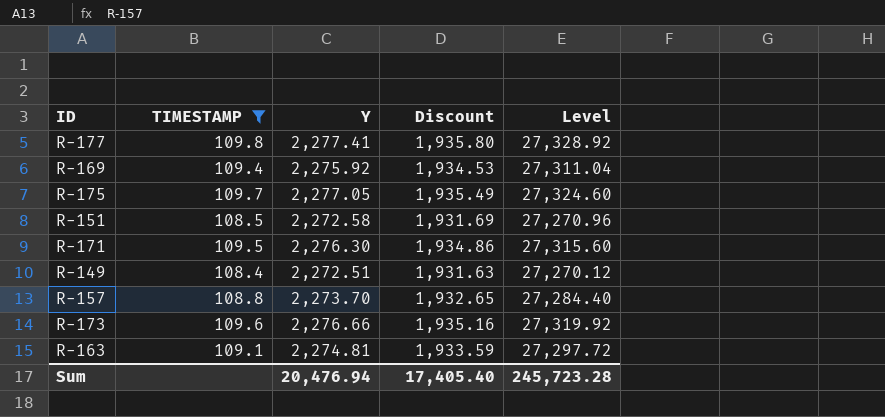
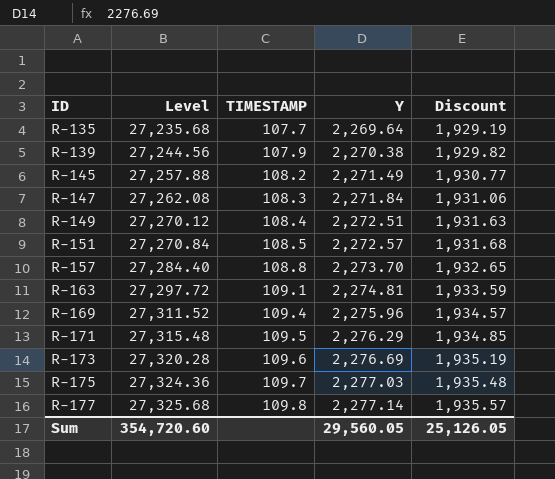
filter: TIMESTAMP >= 108.4 -> none
row order: none -> ID ascending
column Level | position: 5 -> 2
R-151 | Level: 27,270.96 -> 27,270.84
R-151 | Y: 2,272.58 -> 2,272.57
R-151 | Discount: 1,931.69 -> 1,931.68
R-169 | Level: 27,311.04 -> 27,311.52
R-169 | Y: 2,275.92 -> 2,275.96
R-169 | Discount: 1,934.53 -> 1,934.57
R-171 | Level: 27,315.60 -> 27,315.48
R-171 | Y: 2,276.30 -> 2,276.29
R-171 | Discount: 1,934.86 -> 1,934.85
R-173 | Level: 27,319.92 -> 27,320.28
R-173 | Y: 2,276.66 -> 2,276.69
R-173 | Discount: 1,935.16 -> 1,935.19
R-175 | Level: 27,324.60 -> 27,324.36
R-175 | Y: 2,277.05 -> 2,277.03
R-175 | Discount: 1,935.49 -> 1,935.48
R-177 | Level: 27,328.92 -> 27,325.68
R-177 | Y: 2,277.41 -> 2,277.14
R-177 | Discount: 1,935.80 -> 1,935.57
Sum | Level: 245,723.28 -> 354,720.60
Sum | Y: 20,476.94 -> 29,560.05
Sum | Discount: 17,405.40 -> 25,126.05

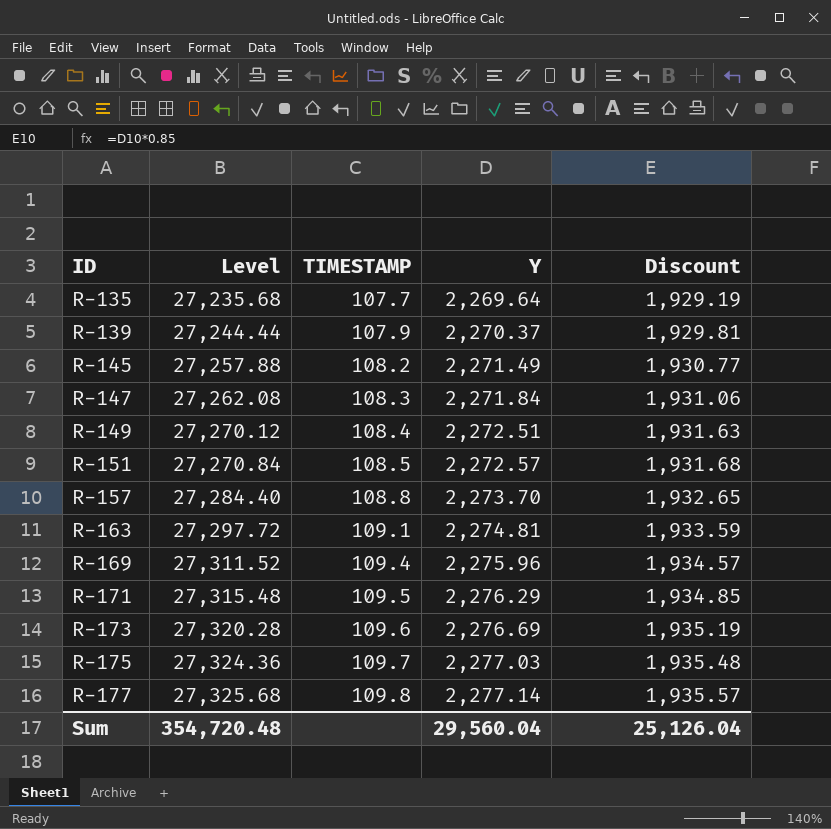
R-139 | Level: 27,244.56 -> 27,244.44
R-139 | Y: 2,270.38 -> 2,270.37
R-139 | Discount: 1,929.82 -> 1,929.81
Sum | Level: 354,720.60 -> 354,720.48
Sum | Y: 29,560.05 -> 29,560.04
Sum | Discount: 25,126.05 -> 25,126.04

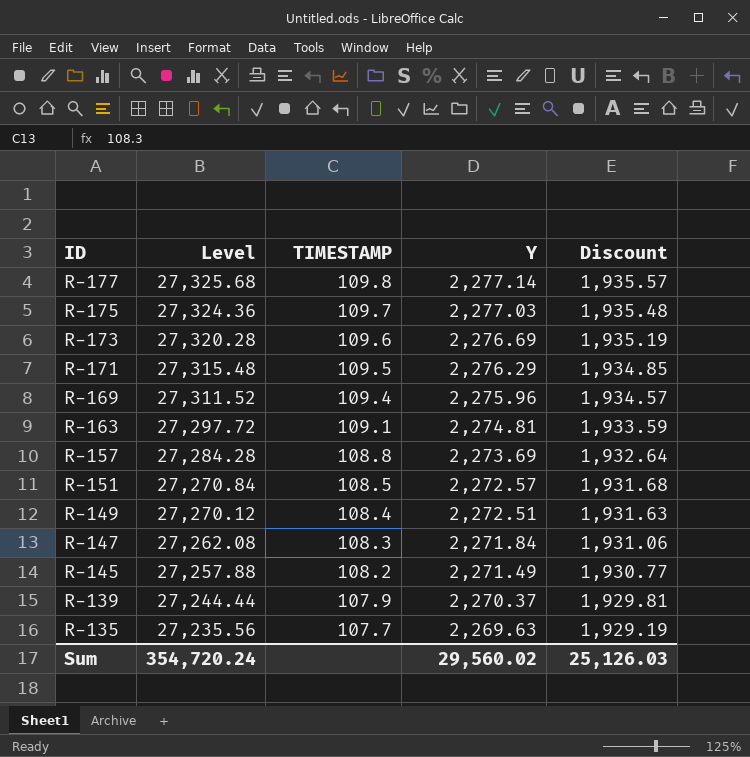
row order: ID ascending -> ID descending
R-157 | Level: 27,284.40 -> 27,284.28
R-157 | Y: 2,273.70 -> 2,273.69
R-157 | Discount: 1,932.65 -> 1,932.64
R-135 | Level: 27,235.68 -> 27,235.56
R-135 | Y: 2,269.64 -> 2,269.63
Sum | Level: 354,720.48 -> 354,720.24
Sum | Y: 29,560.04 -> 29,560.02
Sum | Discount: 25,126.04 -> 25,126.03

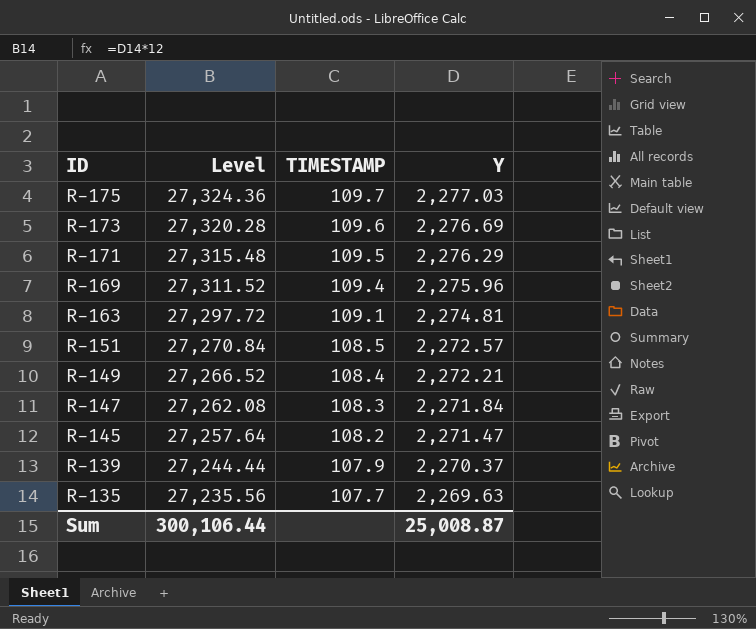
column Discount | formula: [Y] * 0.85 -> none
row R-177: 27,325.68 | 109.8 | 2,277.14 | 1,935.57 -> none
row R-157: 27,284.28 | 108.8 | 2,273.69 | 1,932.64 -> none
R-149 | Level: 27,270.12 -> 27,266.52
R-149 | Y: 2,272.51 -> 2,272.21
R-145 | Level: 27,257.88 -> 27,257.64
R-145 | Y: 2,271.49 -> 2,271.47
Sum | Level: 354,720.24 -> 300,106.44
Sum | Y: 29,560.02 -> 25,008.87

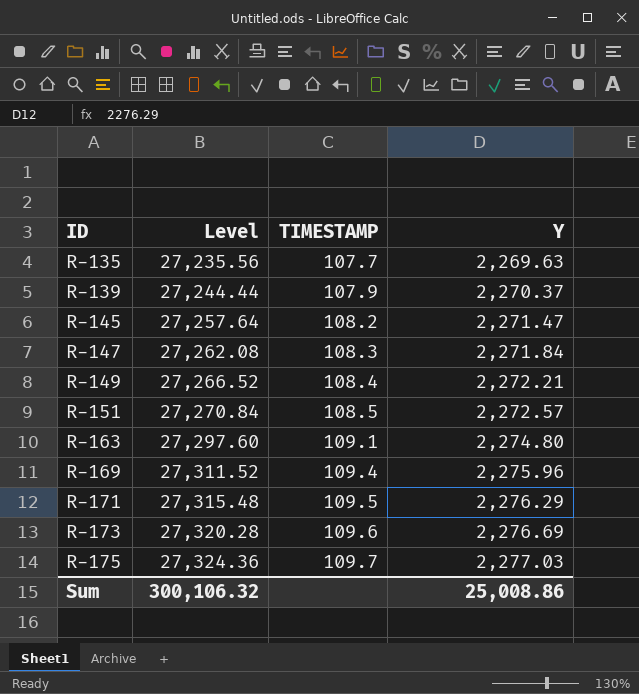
row order: ID descending -> ID ascending
R-163 | Level: 27,297.72 -> 27,297.60
R-163 | Y: 2,274.81 -> 2,274.80
Sum | Level: 300,106.44 -> 300,106.32
Sum | Y: 25,008.87 -> 25,008.86

